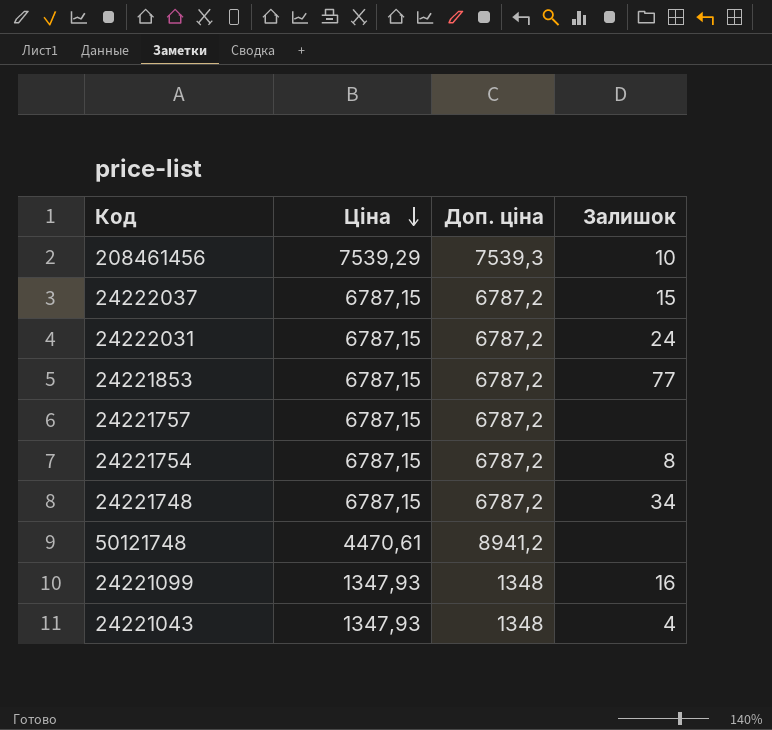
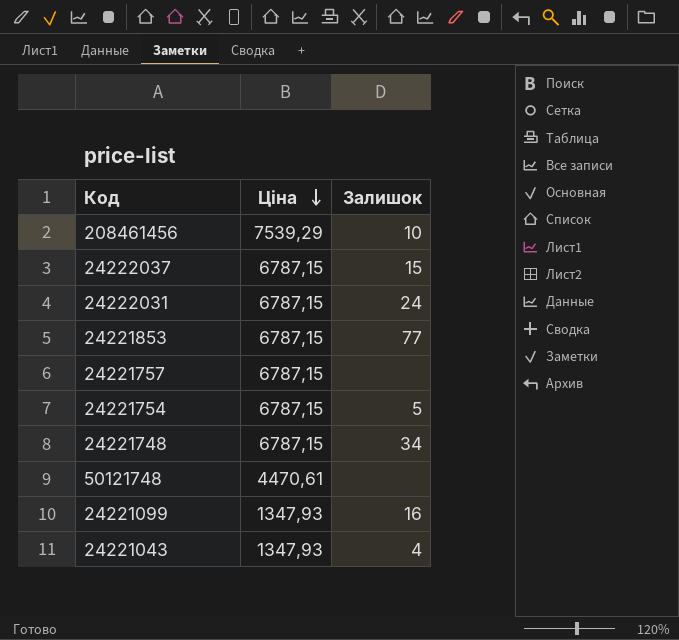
column Доп. ціна | position: 3 -> none
24221754 | Залишок: 8 -> 5

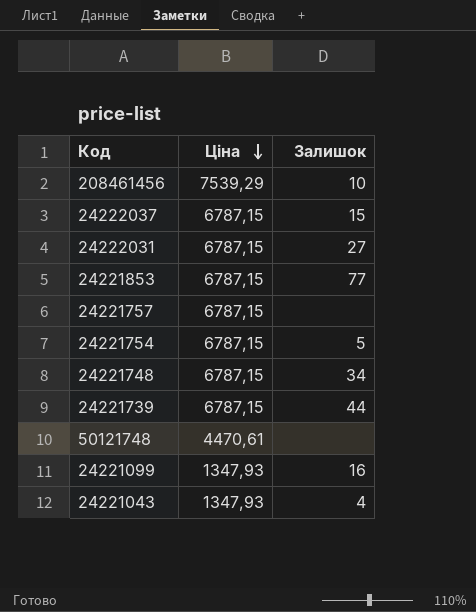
24222031 | Залишок: 24 -> 27
row 24221739: none -> 6787,15 | 44

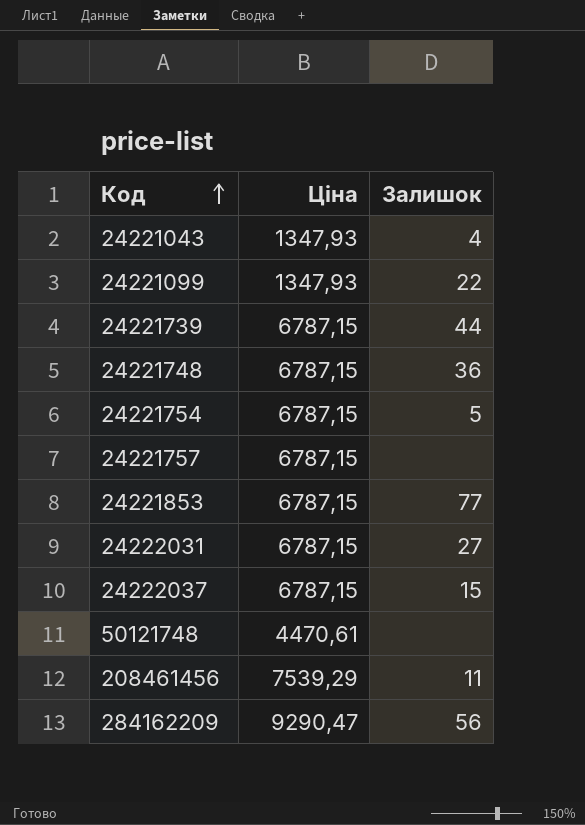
row order: Ціна descending -> Код ascending
24221099 | Залишок: 16 -> 22
24221748 | Залишок: 34 -> 36
208461456 | Залишок: 10 -> 11
row 284162209: none -> 9290,47 | 56

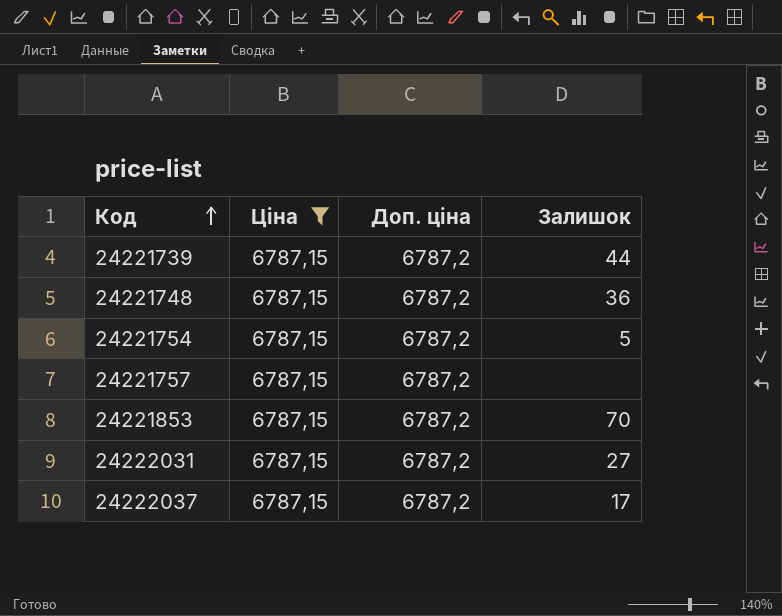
filter: none -> Ціна = 6787,15
column Доп. ціна | position: none -> 3
24221853 | Залишок: 77 -> 70
24222037 | Залишок: 15 -> 17

